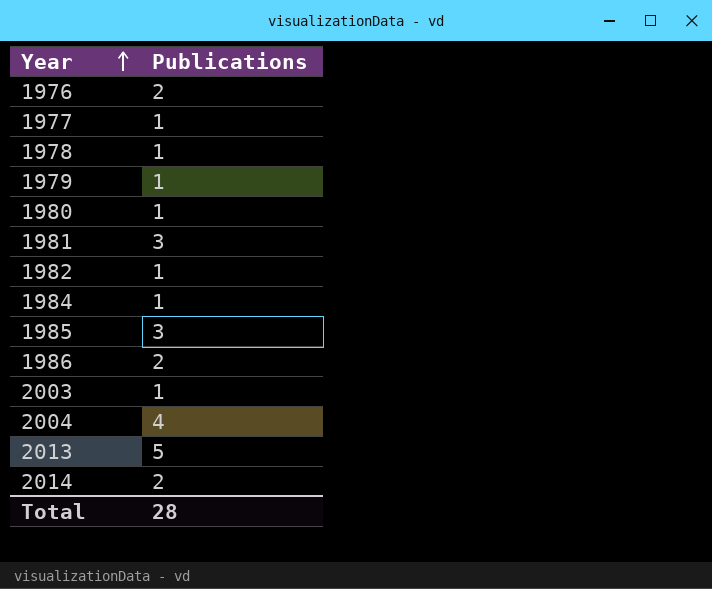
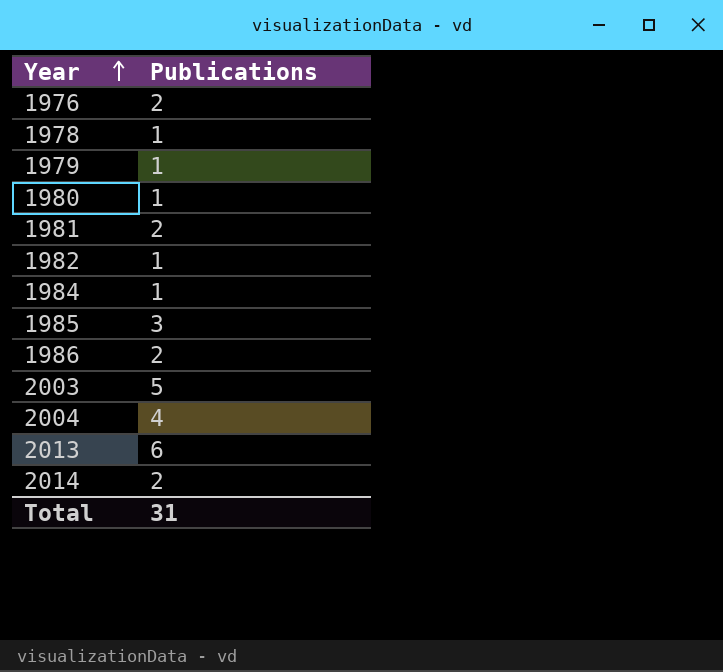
row 1977: 1 -> none
1981 | Publications: 3 -> 2
2003 | Publications: 1 -> 5
2013 | Publications: 5 -> 6
Total | Publications: 28 -> 31

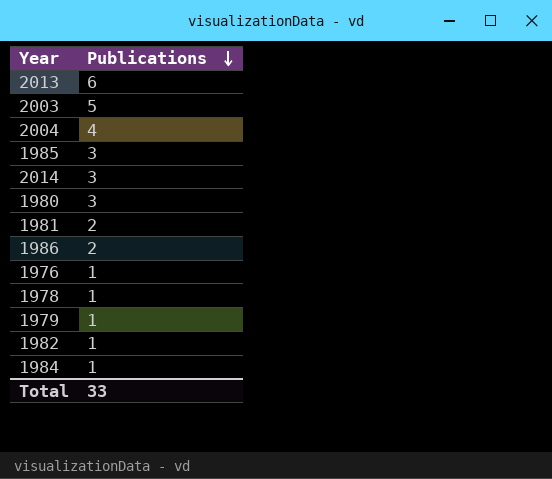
row order: Year ascending -> Publications descending
2014 | Publications: 2 -> 3
1980 | Publications: 1 -> 3
1976 | Publications: 2 -> 1
Total | Publications: 31 -> 33

